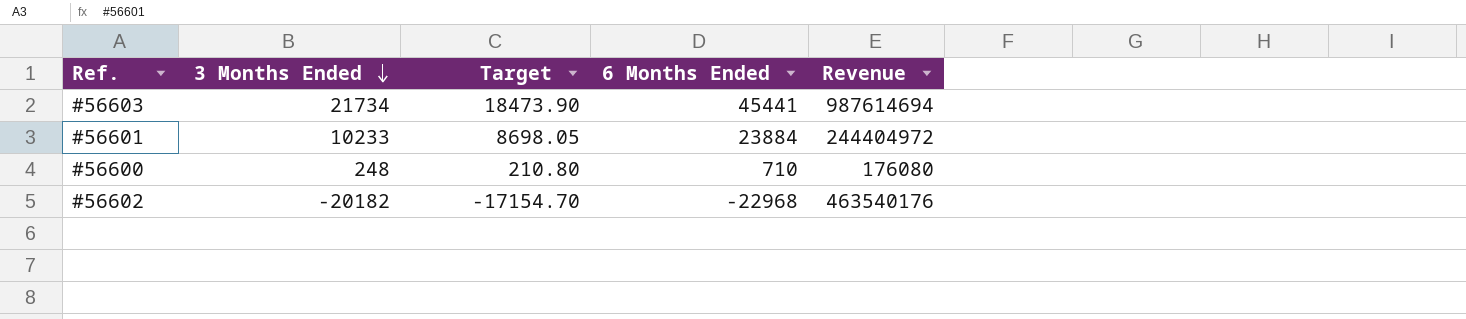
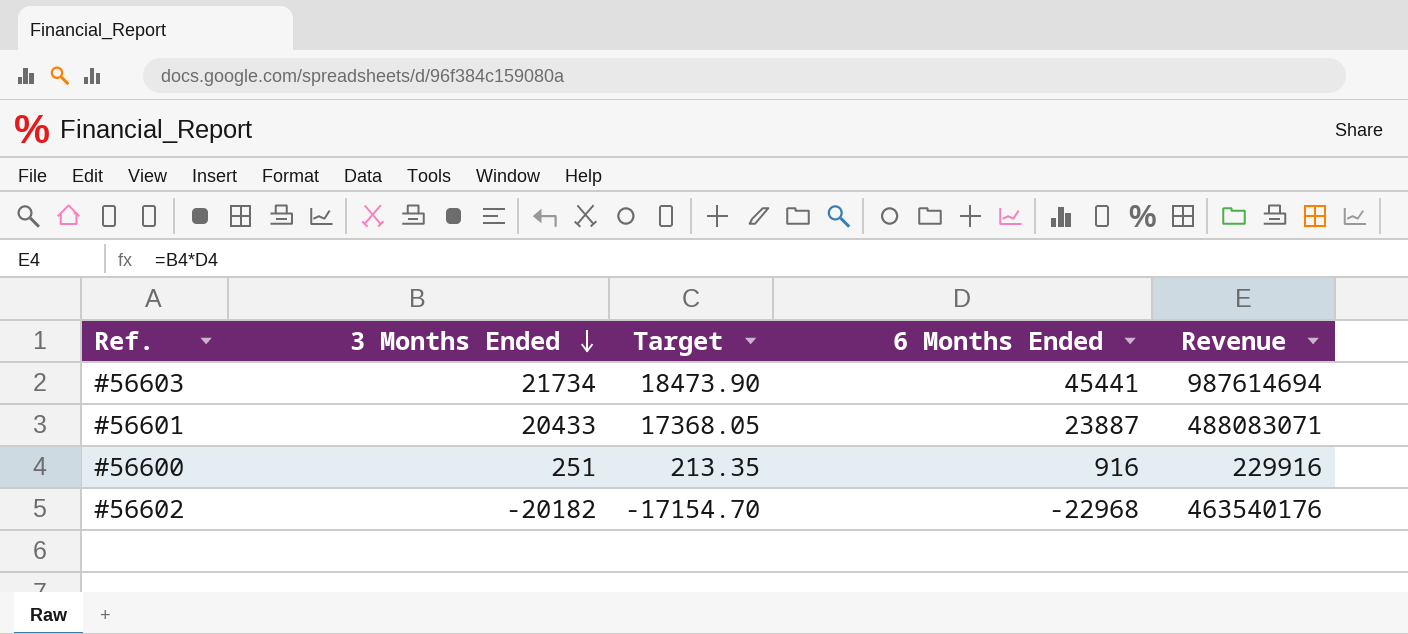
#56601 | 3 Months Ended: 10233 -> 20433
#56601 | Target: 8698.05 -> 17368.05
#56601 | 6 Months Ended: 23884 -> 23887
#56601 | Revenue: 244404972 -> 488083071
#56600 | 3 Months Ended: 248 -> 251
#56600 | Target: 210.80 -> 213.35
#56600 | 6 Months Ended: 710 -> 916
#56600 | Revenue: 176080 -> 229916

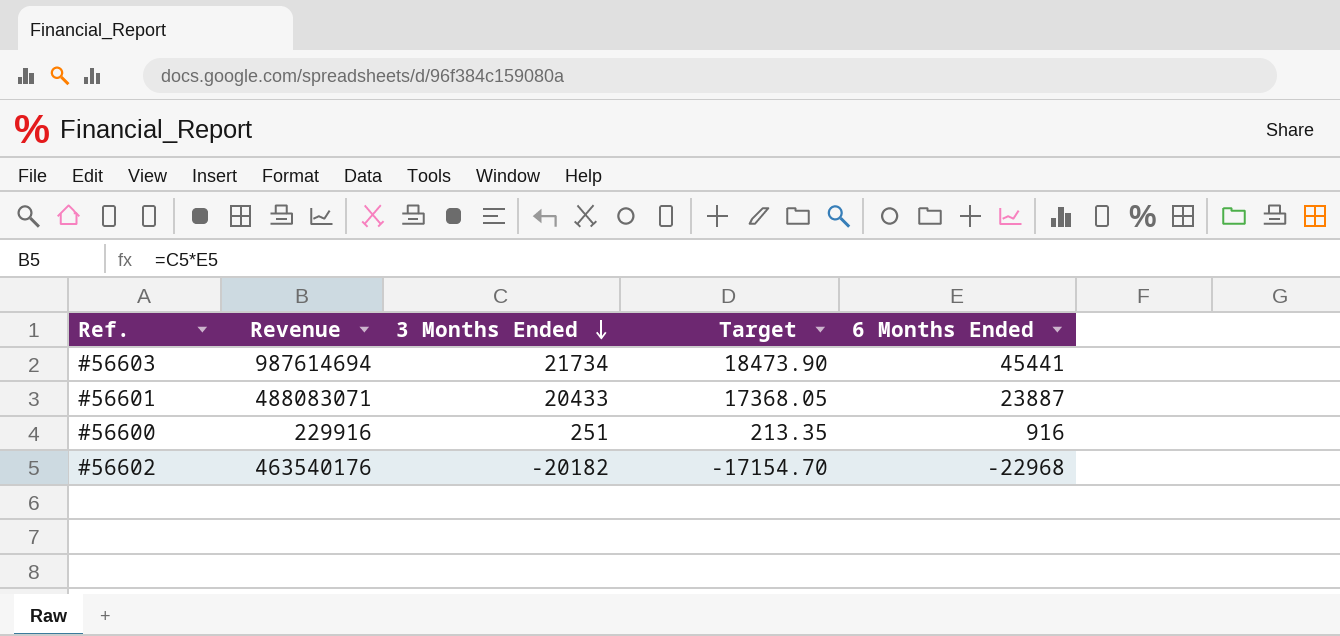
column Revenue | position: 5 -> 2

